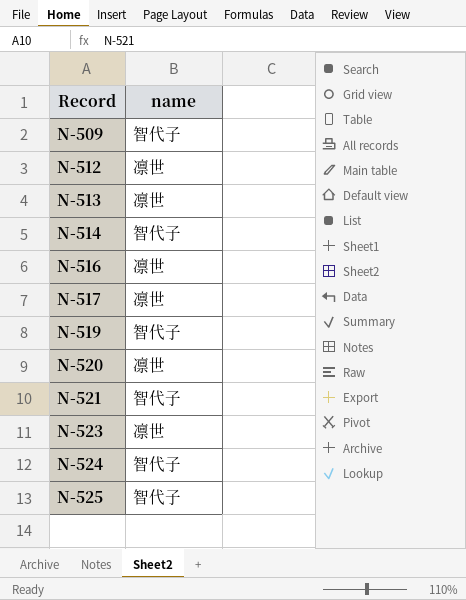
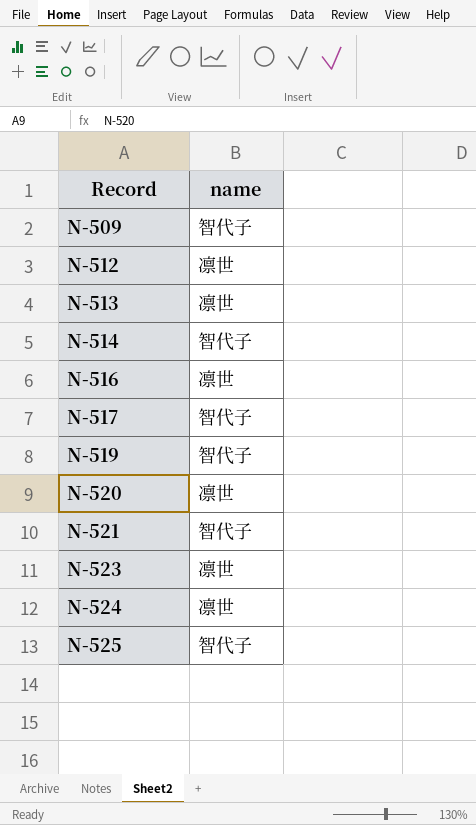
N-517 | name: 凛世 -> 智代子
N-524 | name: 智代子 -> 凛世

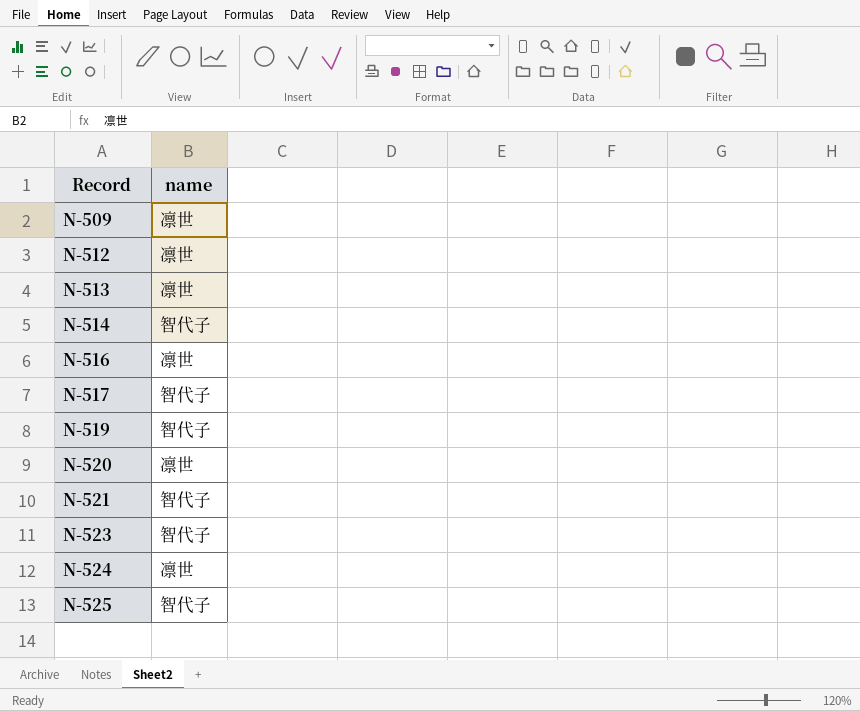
N-509 | name: 智代子 -> 凛世
N-523 | name: 凛世 -> 智代子

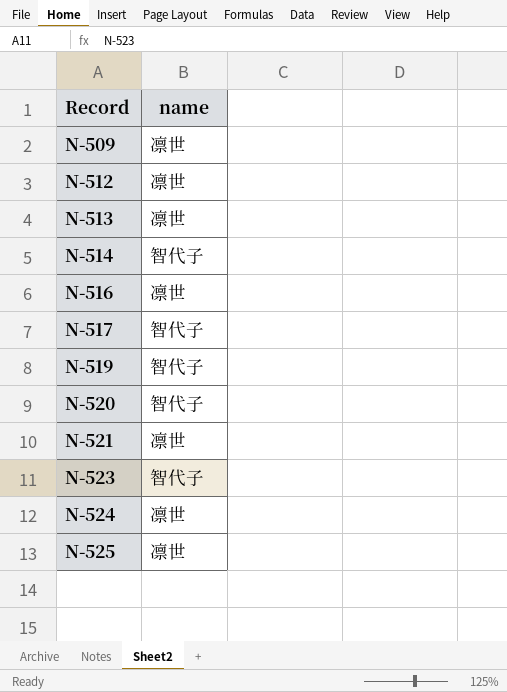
N-520 | name: 凛世 -> 智代子
N-521 | name: 智代子 -> 凛世
N-525 | name: 智代子 -> 凛世

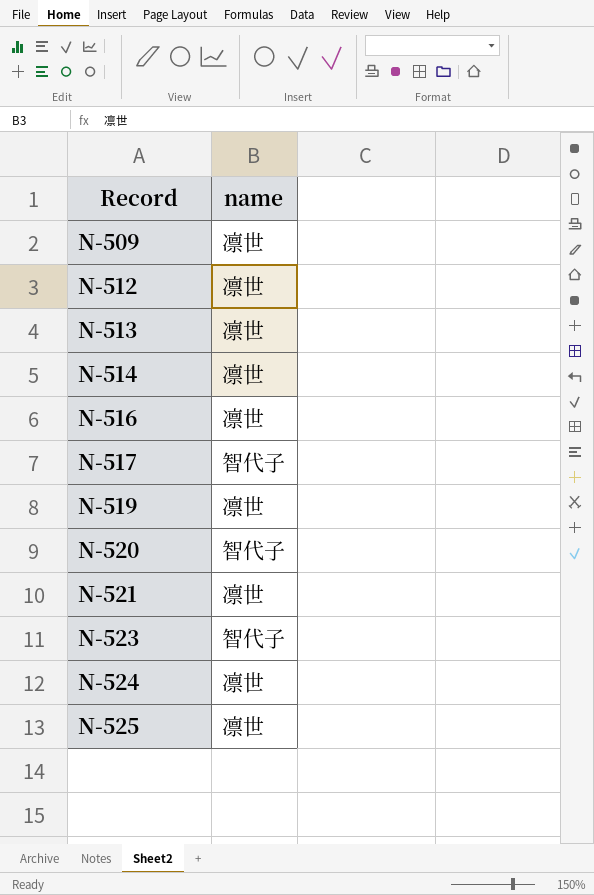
N-514 | name: 智代子 -> 凛世
N-519 | name: 智代子 -> 凛世

